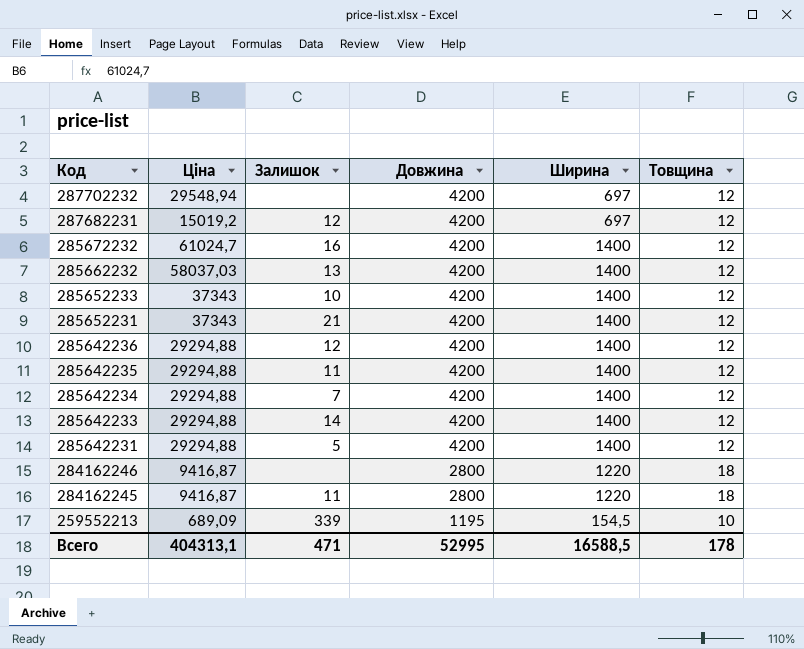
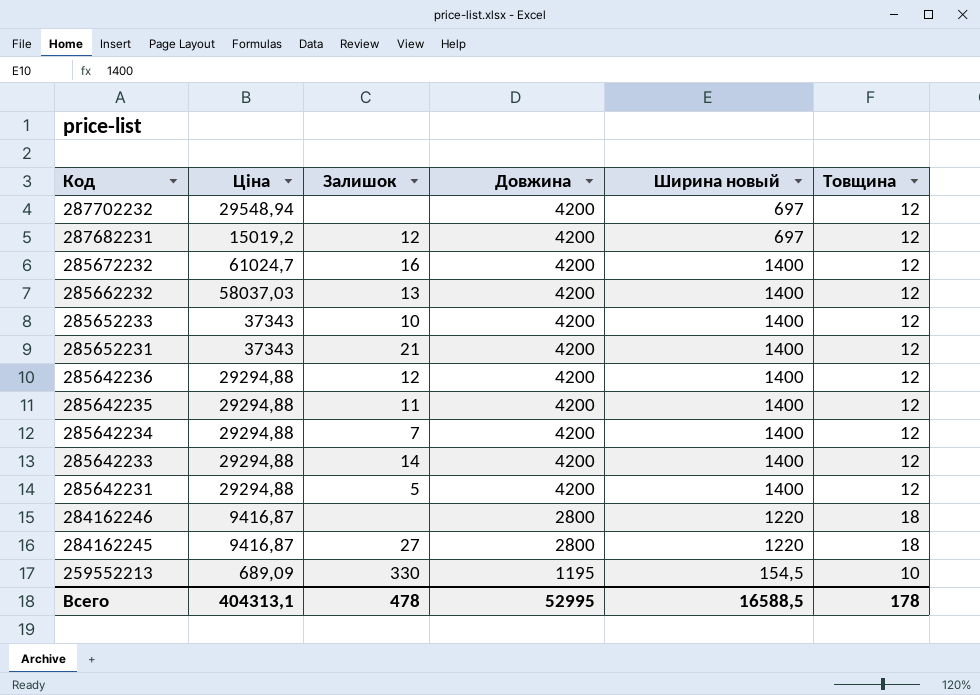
column name: Ширина -> Ширина новый
284162245 | Залишок: 11 -> 27
259552213 | Залишок: 339 -> 330
Всего | Залишок: 471 -> 478

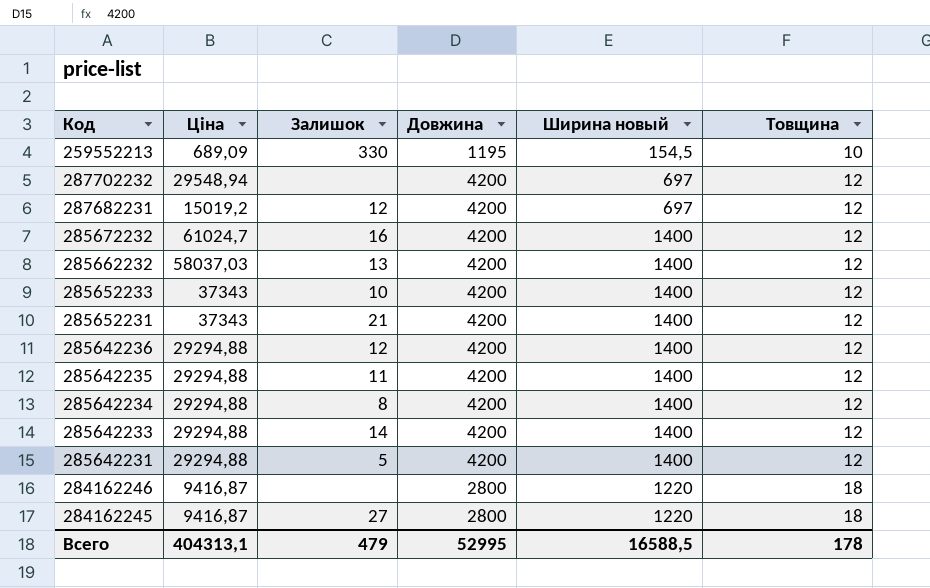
row order: Код descending -> Товщина ascending
285642234 | Залишок: 7 -> 8
Всего | Залишок: 478 -> 479

